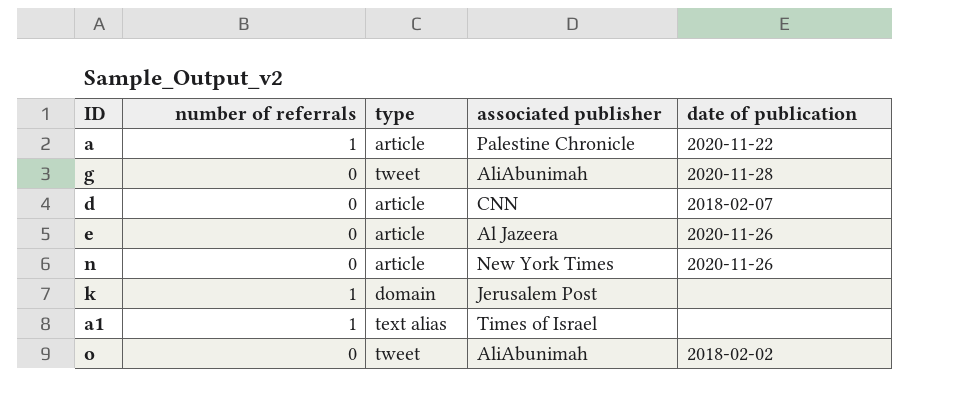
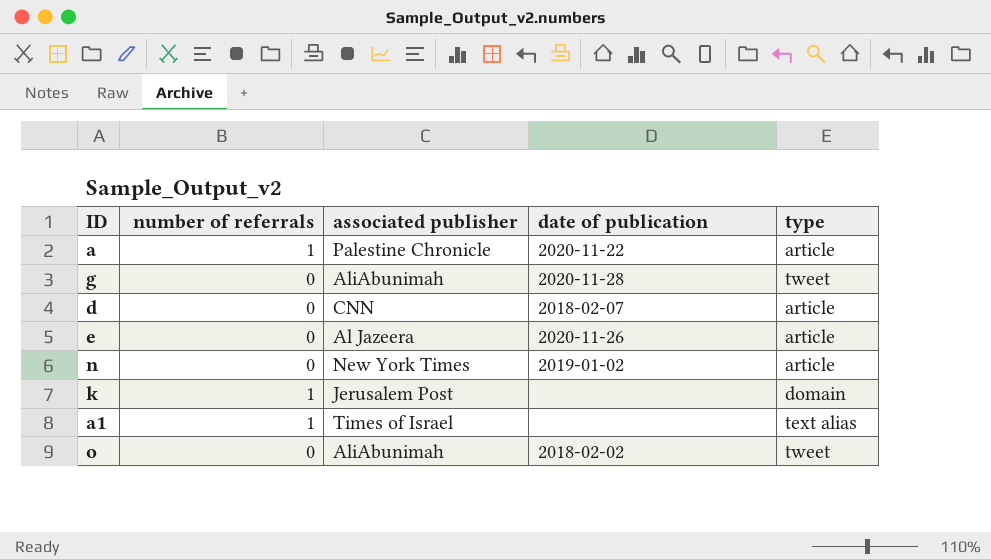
column type | position: 3 -> 5
n | date of publication: 2020-11-26 -> 2019-01-02

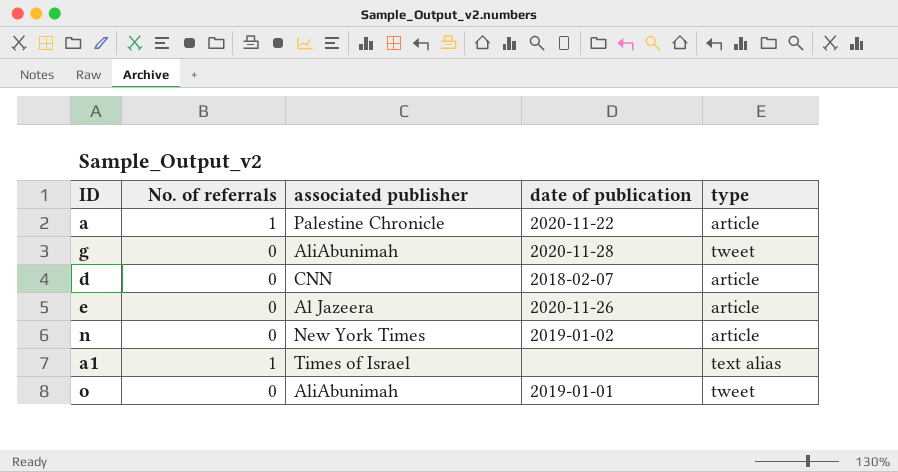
column name: number of referrals -> No. of referrals
row k: 1 | Jerusalem Post | none | domain -> none
o | date of publication: 2018-02-02 -> 2019-01-01

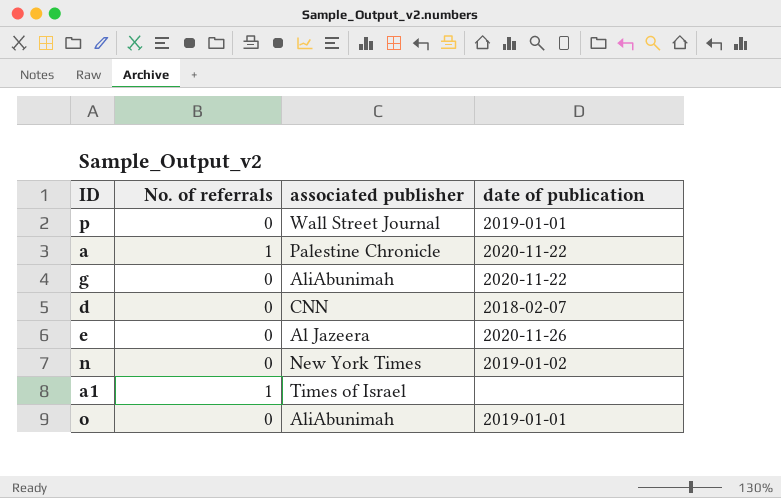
column type | position: 5 -> none
row p: none -> 0 | Wall Street Journal | 2019-01-01
g | date of publication: 2020-11-28 -> 2020-11-22

